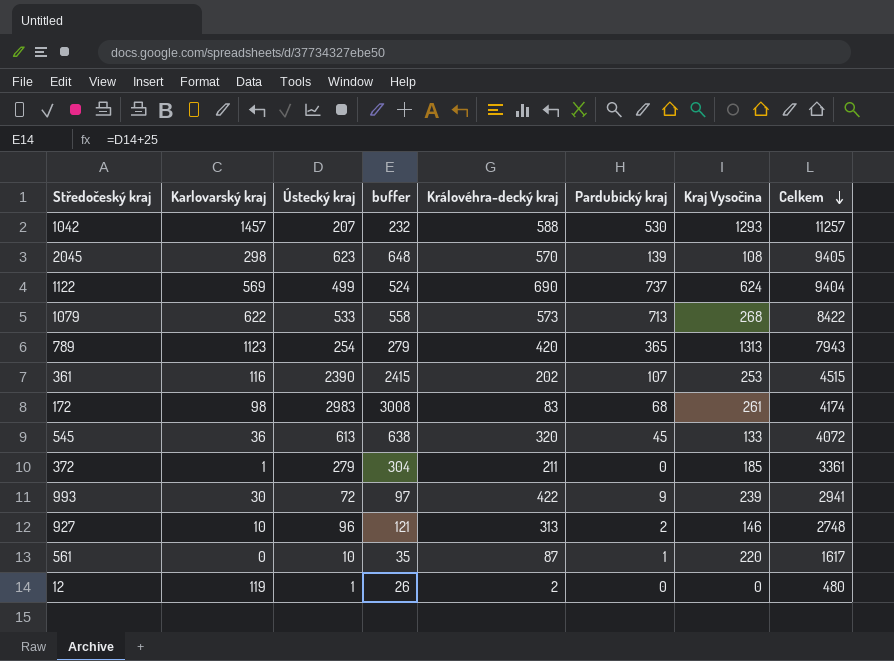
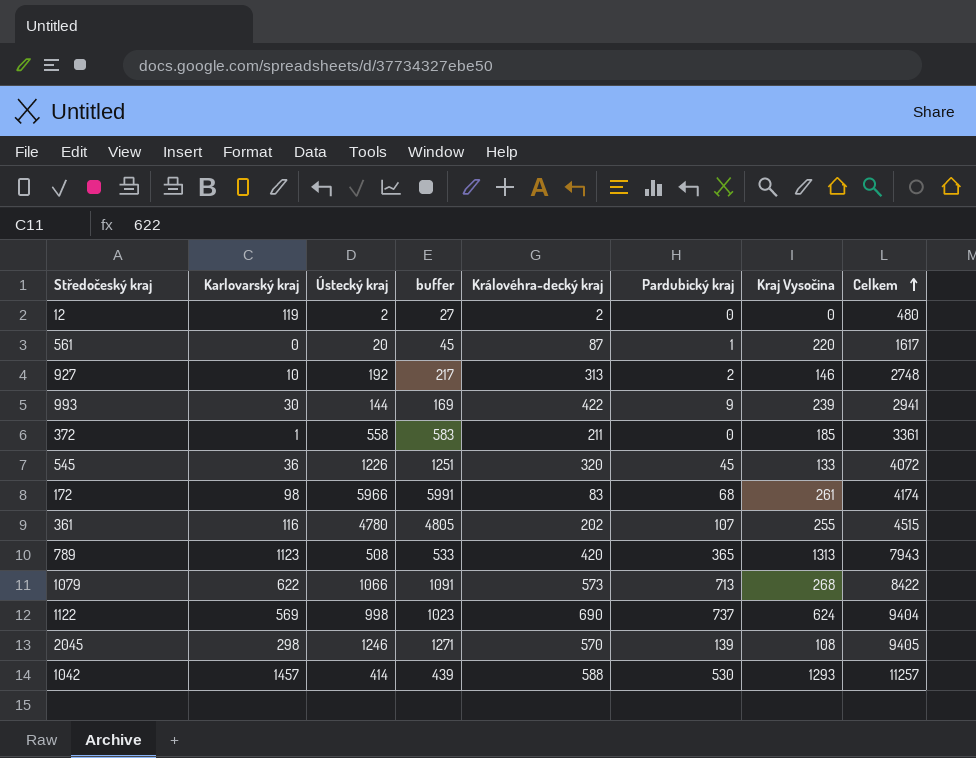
row order: Celkem descending -> Celkem ascending
12 | Ústecký kraj: 1 -> 2
12 | buffer: 26 -> 27
561 | Ústecký kraj: 10 -> 20
561 | buffer: 35 -> 45
927 | Ústecký kraj: 96 -> 192
927 | buffer: 121 -> 217
993 | Ústecký kraj: 72 -> 144
993 | buffer: 97 -> 169
372 | Ústecký kraj: 279 -> 558
372 | buffer: 304 -> 583
545 | Ústecký kraj: 613 -> 1226
545 | buffer: 638 -> 1251
172 | Ústecký kraj: 2983 -> 5966
172 | buffer: 3008 -> 5991
361 | Ústecký kraj: 2390 -> 4780
361 | buffer: 2415 -> 4805
361 | Kraj Vysočina: 253 -> 255
789 | Ústecký kraj: 254 -> 508
789 | buffer: 279 -> 533
1079 | Ústecký kraj: 533 -> 1066
1079 | buffer: 558 -> 1091
1122 | Ústecký kraj: 499 -> 998
1122 | buffer: 524 -> 1023
2045 | Ústecký kraj: 623 -> 1246
2045 | buffer: 648 -> 1271
1042 | Ústecký kraj: 207 -> 414
1042 | buffer: 232 -> 439

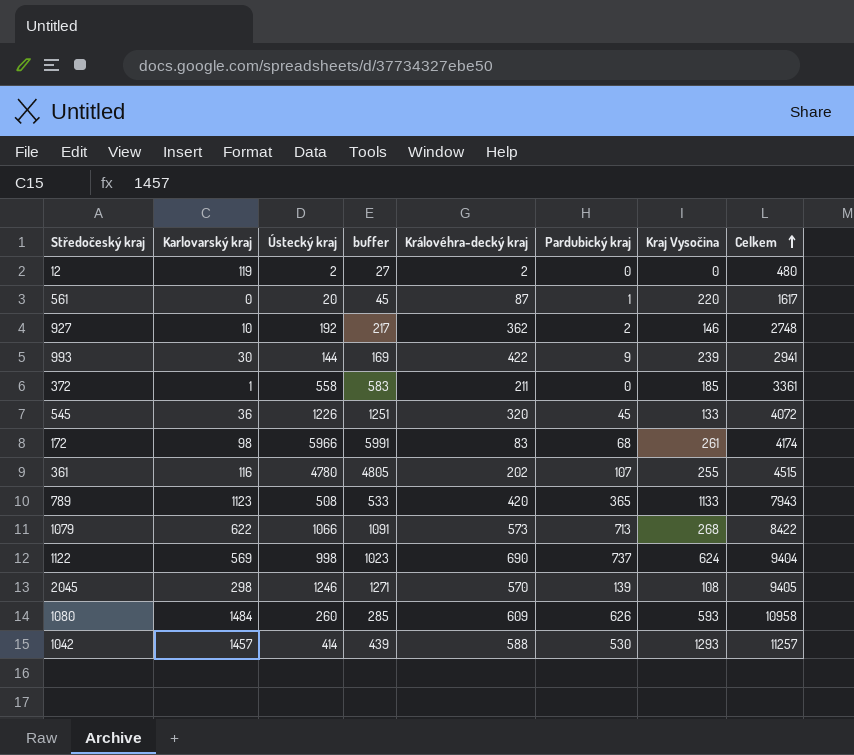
927 | Královéhra-decký kraj: 313 -> 362
789 | Kraj Vysočina: 1313 -> 1133
row 1080: none -> 1484 | 260 | 285 | 609 | 626 | 593 | 10958

